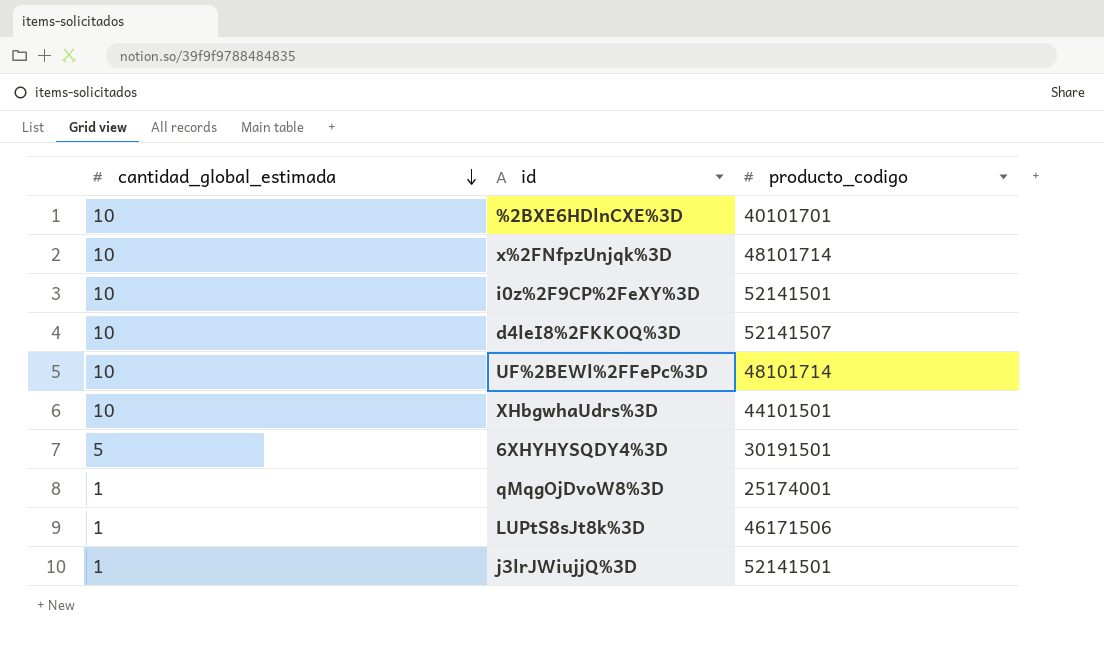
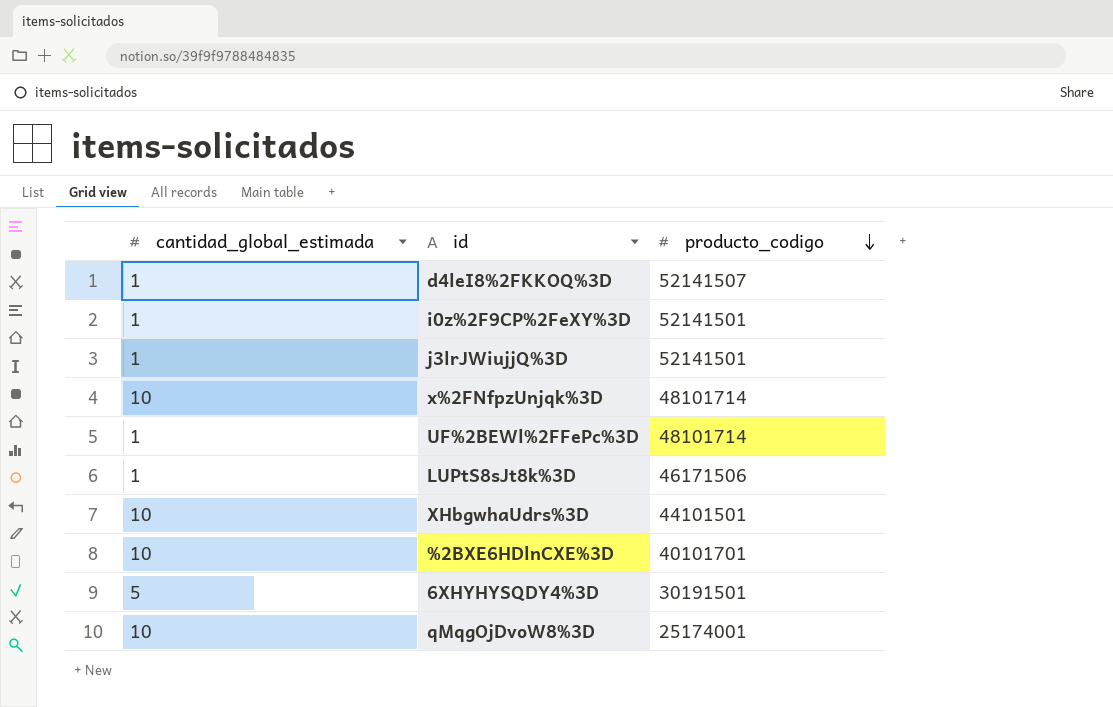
row order: cantidad_global_estimada descending -> producto_codigo descending
d4leI8%2FKKOQ%3D | cantidad_global_estimada: 10 -> 1
i0z%2F9CP%2FeXY%3D | cantidad_global_estimada: 10 -> 1
UF%2BEWl%2FFePc%3D | cantidad_global_estimada: 10 -> 1
qMqgOjDvoW8%3D | cantidad_global_estimada: 1 -> 10

